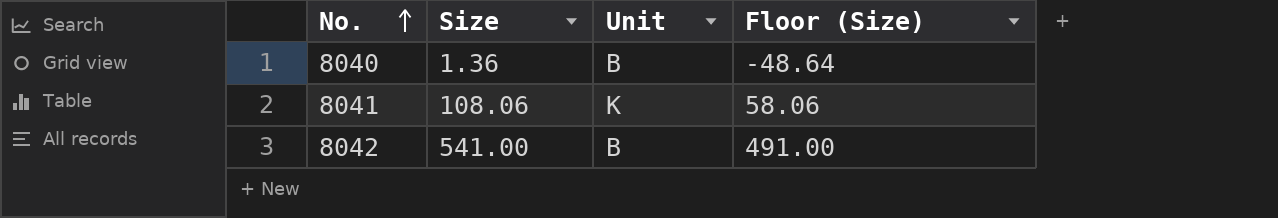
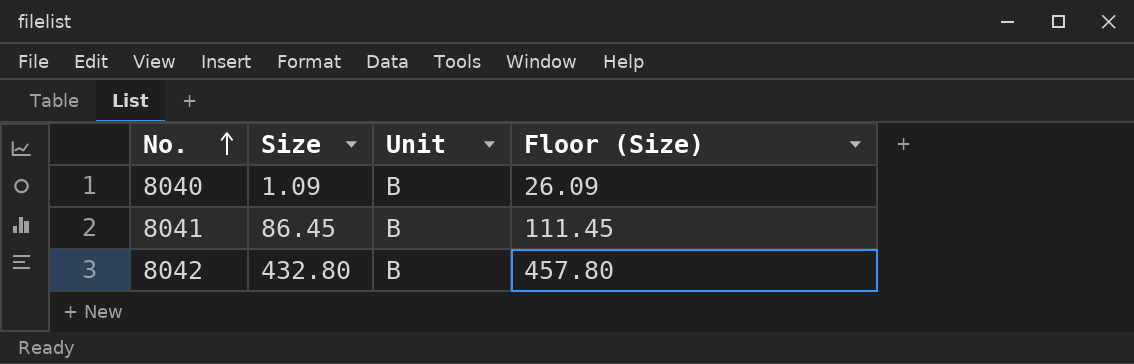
column Floor (Size) | formula: [Size] - 50 -> [Size] + 25
8040 | Size: 1.36 -> 1.09
8041 | Size: 108.06 -> 86.45
8041 | Unit: K -> B
8042 | Size: 541.00 -> 432.80

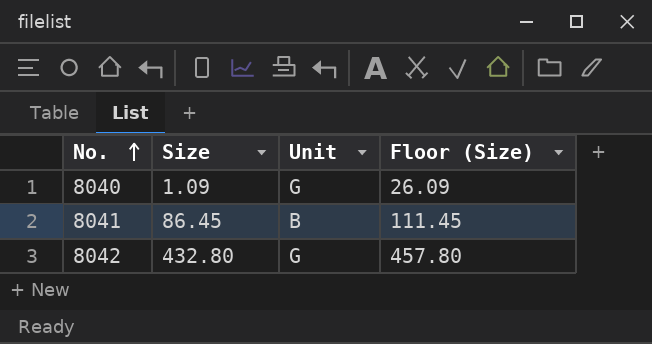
8040 | Unit: B -> G
8042 | Unit: B -> G

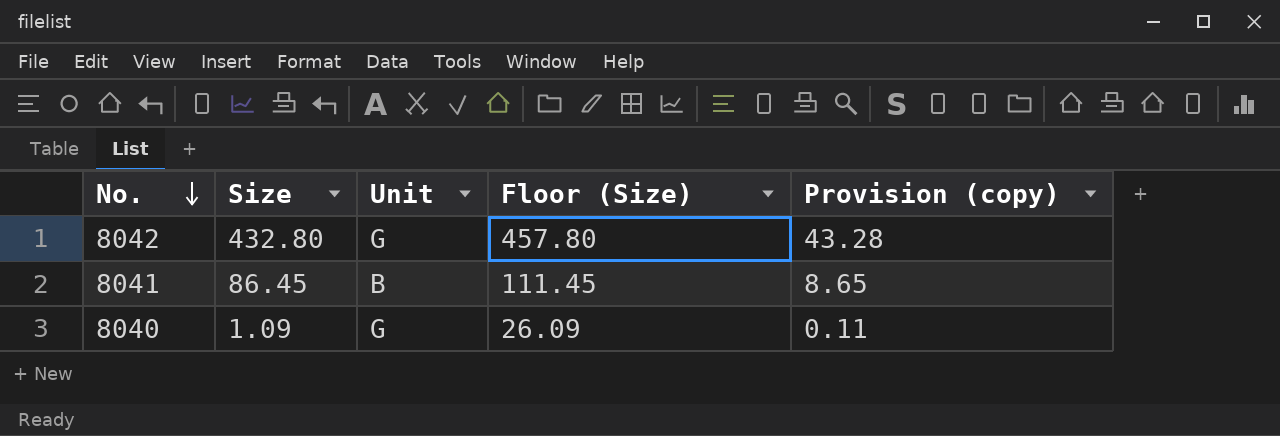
row order: No. ascending -> No. descending
column Provision (copy) | formula: none -> [Size] * 0.1

